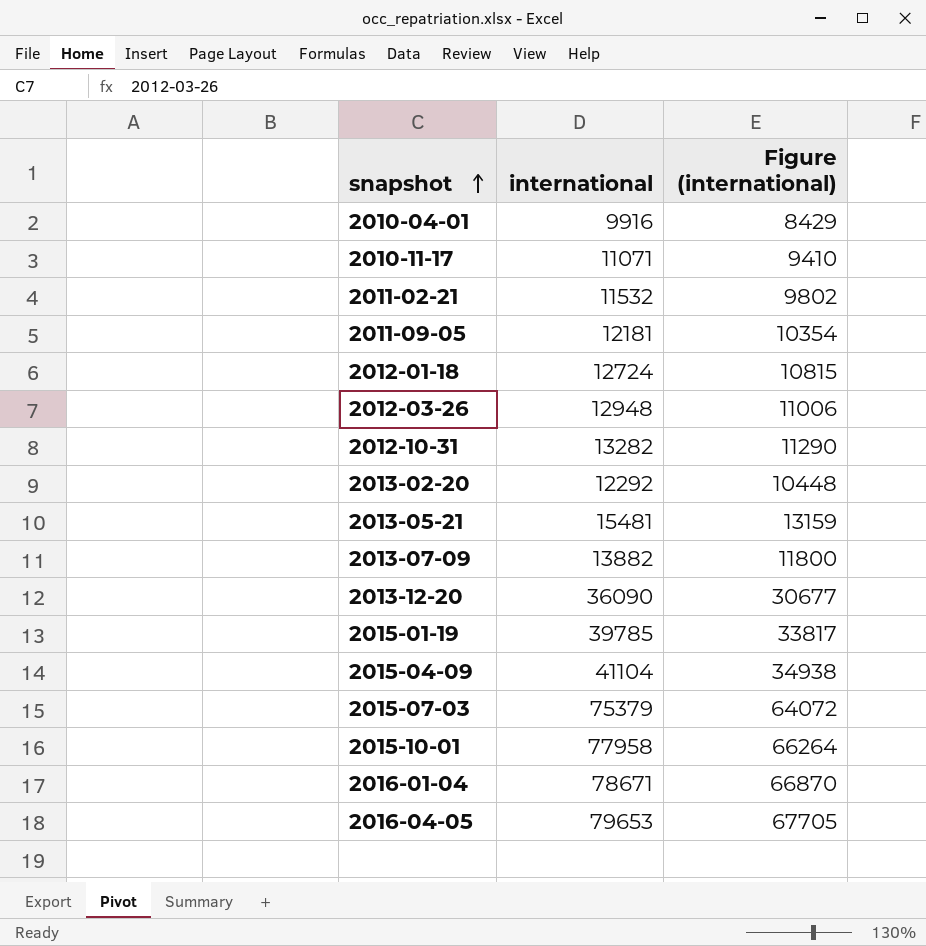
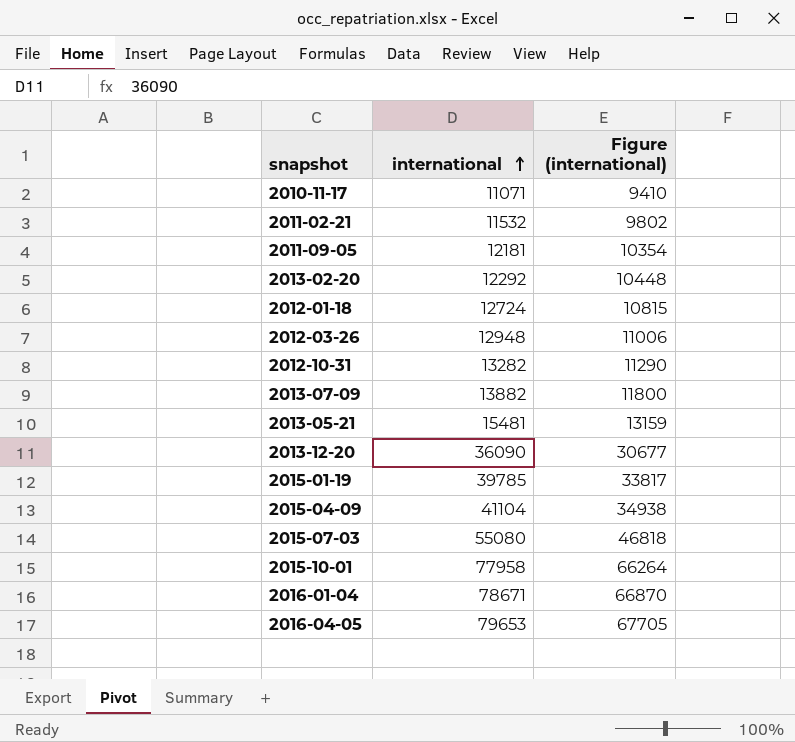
row order: snapshot ascending -> international ascending
row 2010-04-01: 9916 | 8429 -> none
2015-07-03 | international: 75379 -> 55080
2015-07-03 | Figure (international): 64072 -> 46818

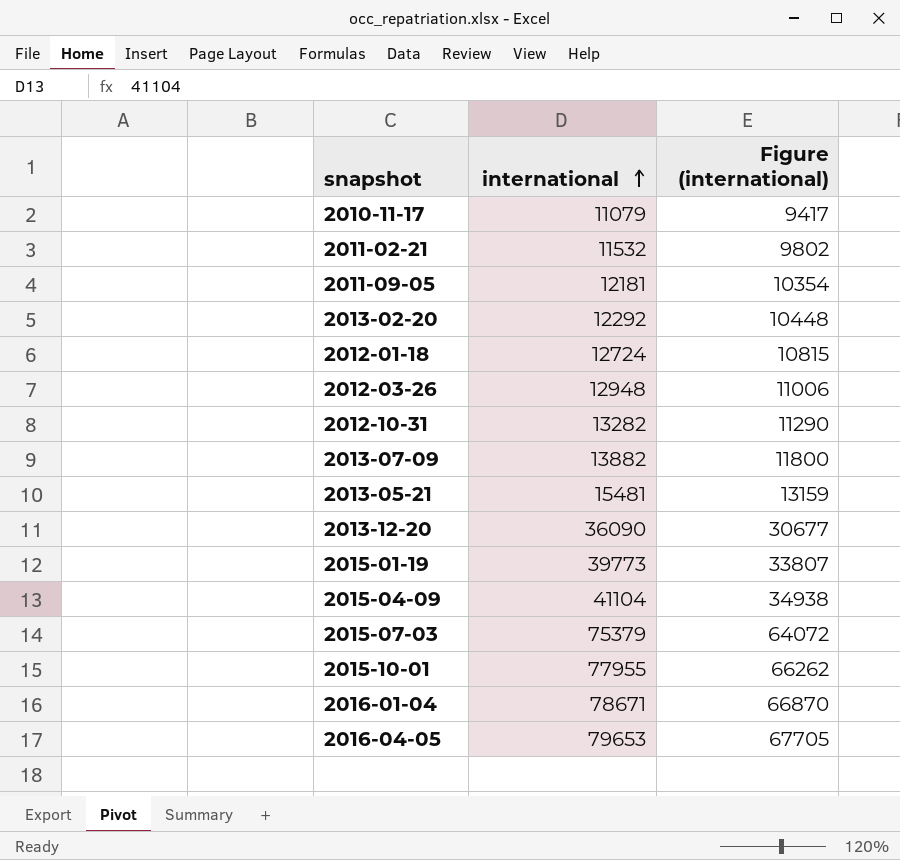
2010-11-17 | international: 11071 -> 11079
2010-11-17 | Figure (international): 9410 -> 9417
2015-01-19 | international: 39785 -> 39773
2015-01-19 | Figure (international): 33817 -> 33807
2015-07-03 | international: 55080 -> 75379
2015-07-03 | Figure (international): 46818 -> 64072
2015-10-01 | international: 77958 -> 77955
2015-10-01 | Figure (international): 66264 -> 66262

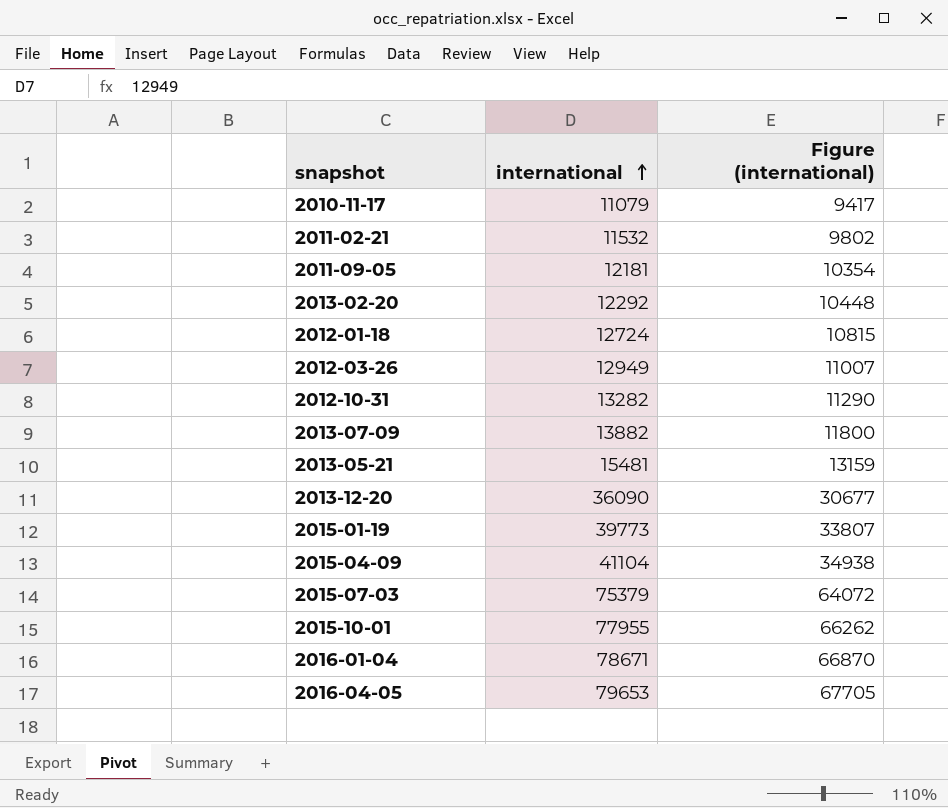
2012-03-26 | international: 12948 -> 12949
2012-03-26 | Figure (international): 11006 -> 11007

